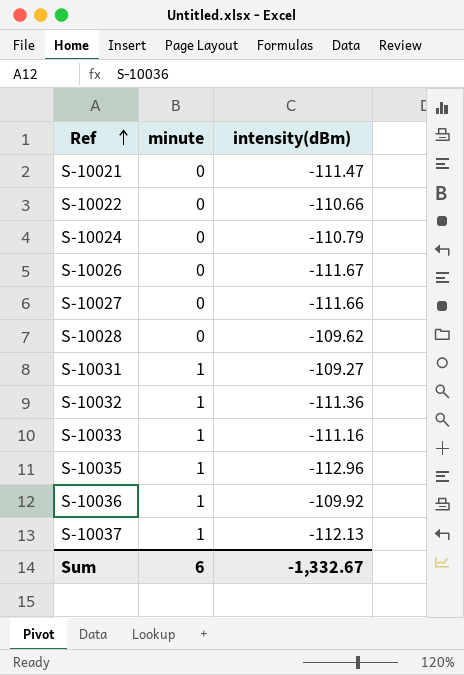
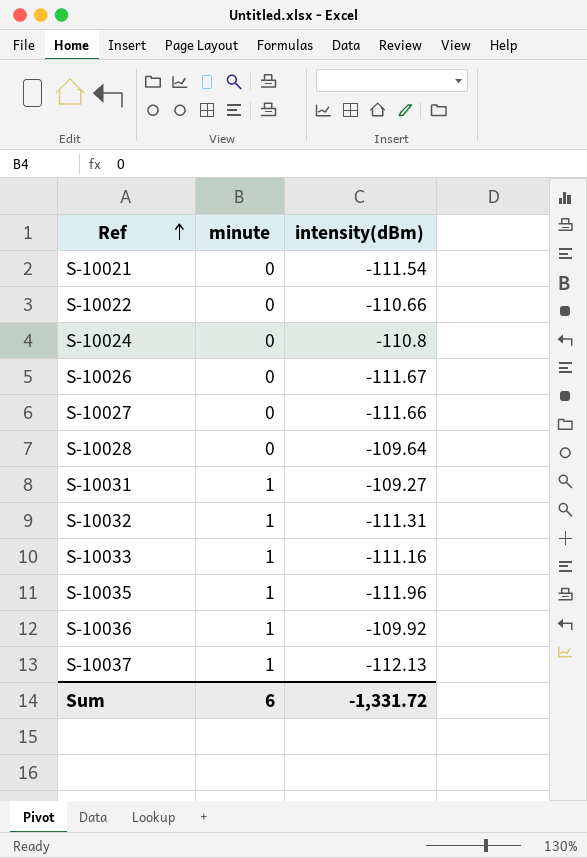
S-10021 | intensity(dBm): -111.47 -> -111.54
S-10024 | intensity(dBm): -110.79 -> -110.8
S-10028 | intensity(dBm): -109.62 -> -109.64
S-10032 | intensity(dBm): -111.36 -> -111.31
S-10035 | intensity(dBm): -112.96 -> -111.96
Sum | intensity(dBm): -1,332.67 -> -1,331.72

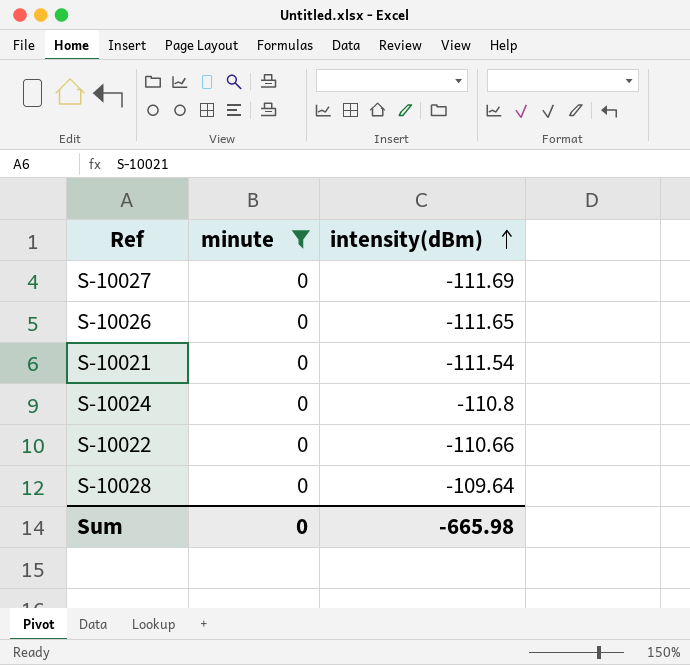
filter: none -> minute = 0
row order: Ref ascending -> intensity(dBm) ascending
S-10027 | intensity(dBm): -111.66 -> -111.69
S-10026 | intensity(dBm): -111.67 -> -111.65
Sum | minute: 6 -> 0
Sum | intensity(dBm): -1,331.72 -> -665.98

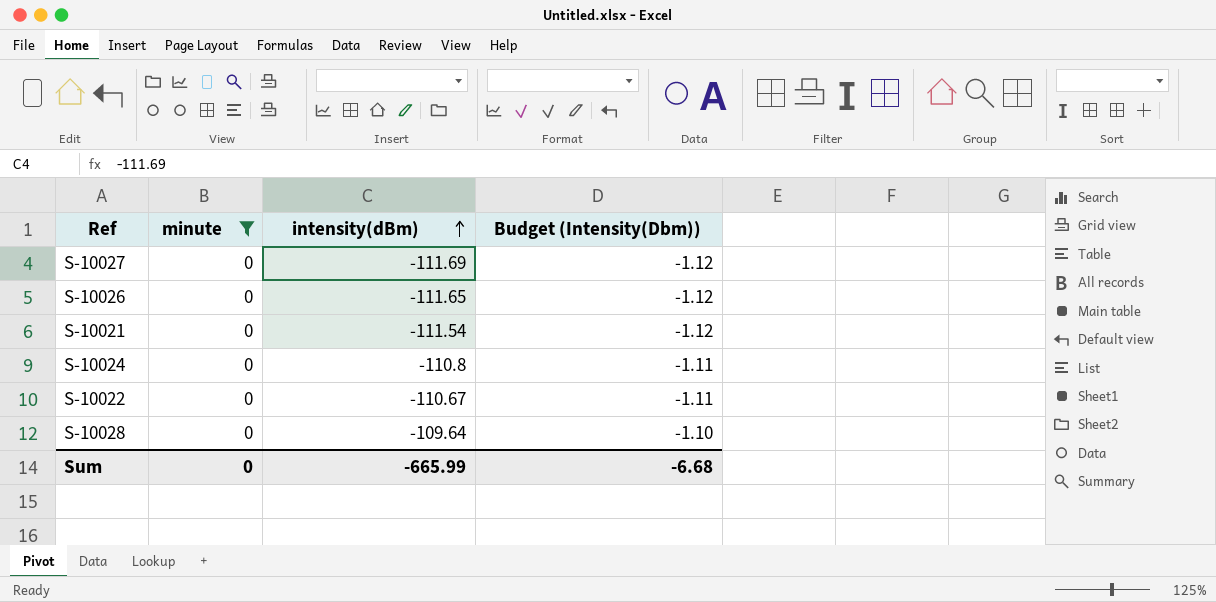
column Budget (Intensity(Dbm)) | formula: none -> [intensity(dBm)] * 0.01
S-10022 | intensity(dBm): -110.66 -> -110.67
Sum | intensity(dBm): -665.98 -> -665.99

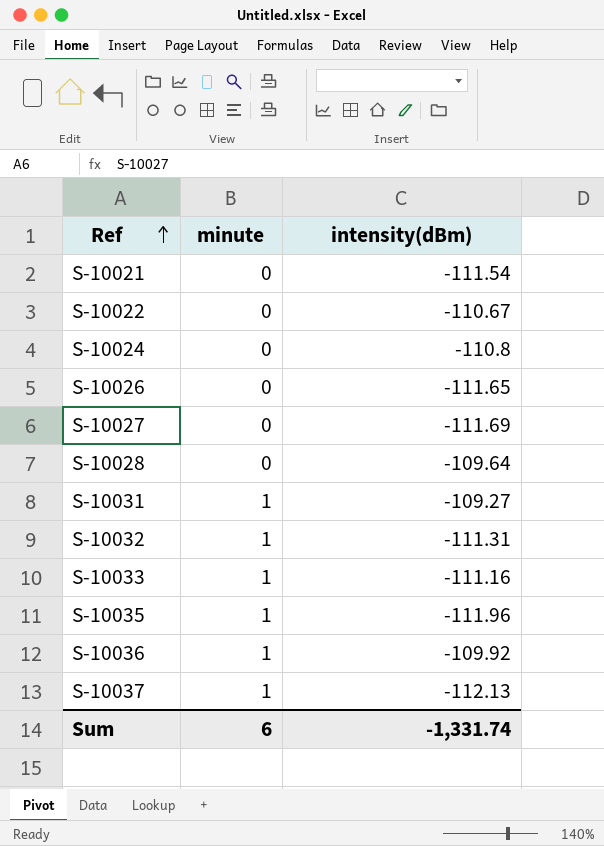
filter: minute = 0 -> none
row order: intensity(dBm) ascending -> Ref ascending
column Budget (Intensity(Dbm)) | formula: [intensity(dBm)] * 0.01 -> none
Sum | minute: 0 -> 6
Sum | intensity(dBm): -665.99 -> -1,331.74

